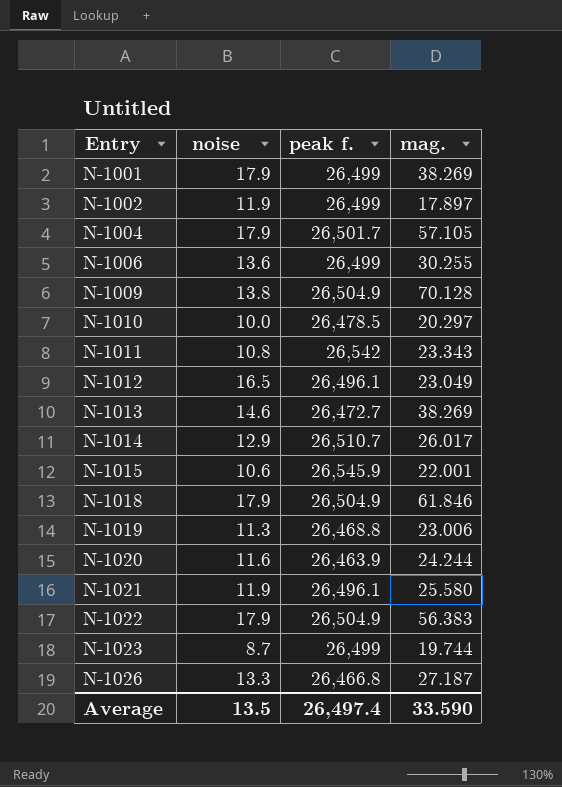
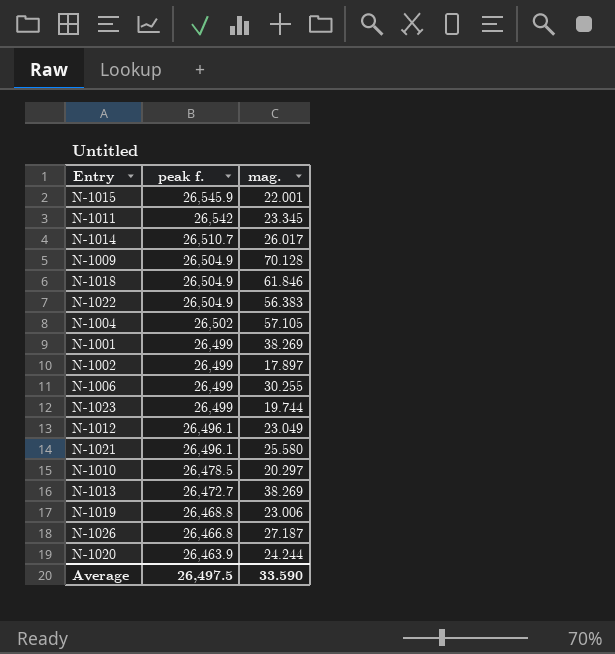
row order: Entry ascending -> peak f. descending
column noise | position: 2 -> none
N-1011 | mag.: 23.343 -> 23.345
N-1004 | peak f.: 26,501.7 -> 26,502
Average | peak f.: 26,497.4 -> 26,497.5

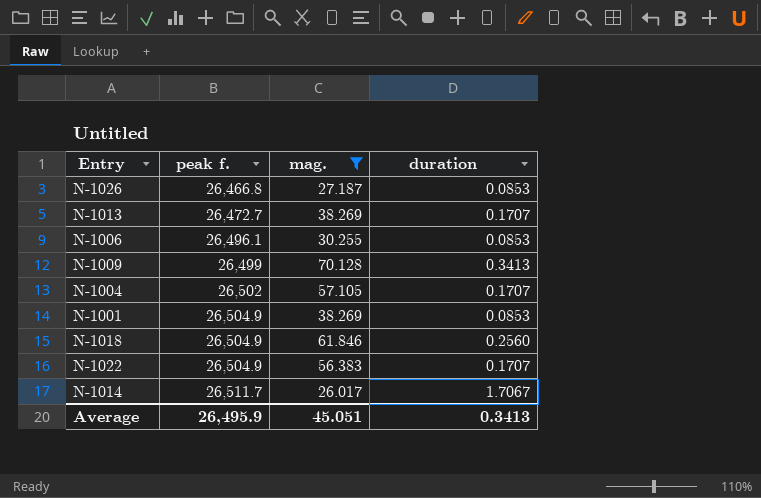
filter: none -> mag. >= 26.017
row order: peak f. descending -> peak f. ascending
column duration | position: none -> 4
N-1006 | peak f.: 26,499 -> 26,496.1
N-1009 | peak f.: 26,504.9 -> 26,499
N-1001 | peak f.: 26,499 -> 26,504.9
N-1014 | peak f.: 26,510.7 -> 26,511.7
Average | peak f.: 26,497.5 -> 26,495.9
Average | mag.: 33.590 -> 45.051

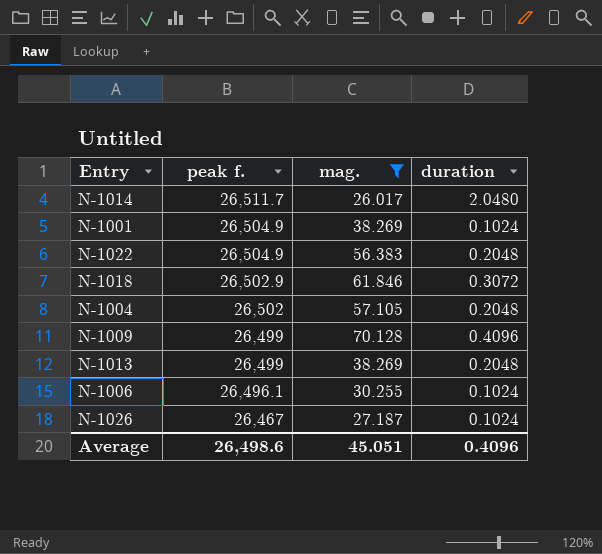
row order: peak f. ascending -> peak f. descending
N-1014 | duration: 1.7067 -> 2.0480
N-1001 | duration: 0.0853 -> 0.1024
N-1022 | duration: 0.1707 -> 0.2048
N-1018 | peak f.: 26,504.9 -> 26,502.9
N-1018 | duration: 0.2560 -> 0.3072
N-1004 | duration: 0.1707 -> 0.2048
N-1009 | duration: 0.3413 -> 0.4096
N-1013 | peak f.: 26,472.7 -> 26,499
N-1013 | duration: 0.1707 -> 0.2048
N-1006 | duration: 0.0853 -> 0.1024
N-1026 | peak f.: 26,466.8 -> 26,467
N-1026 | duration: 0.0853 -> 0.1024
Average | peak f.: 26,495.9 -> 26,498.6
Average | duration: 0.3413 -> 0.4096

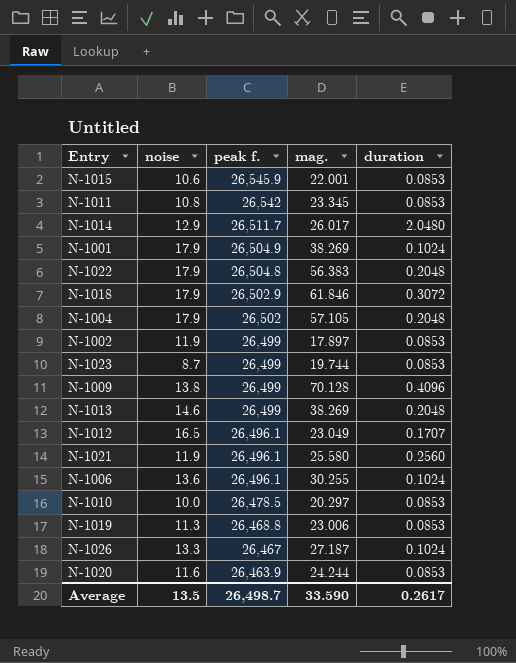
filter: mag. >= 26.017 -> none
column noise | position: none -> 2
N-1022 | peak f.: 26,504.9 -> 26,504.8
Average | peak f.: 26,498.6 -> 26,498.7
Average | mag.: 45.051 -> 33.590
Average | duration: 0.4096 -> 0.2617

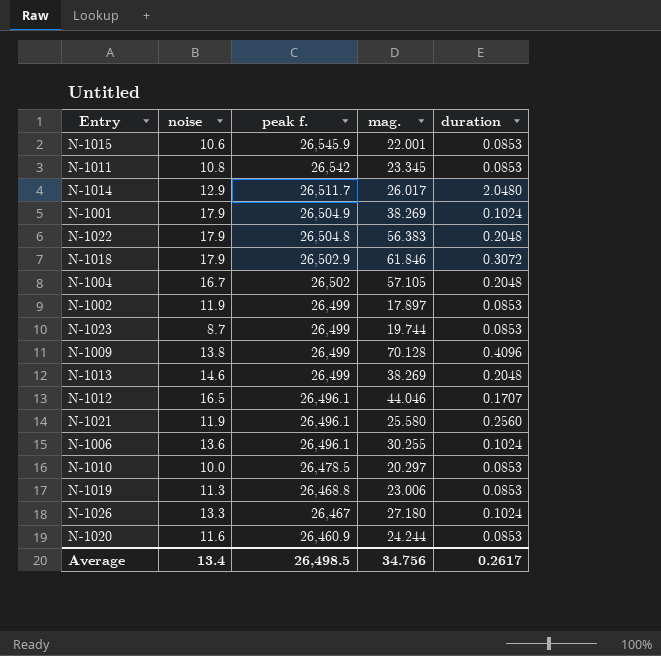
N-1004 | noise: 17.9 -> 16.7
N-1012 | mag.: 23.049 -> 44.046
N-1026 | mag.: 27.187 -> 27.180
N-1020 | peak f.: 26,463.9 -> 26,460.9
Average | noise: 13.5 -> 13.4
Average | peak f.: 26,498.7 -> 26,498.5
Average | mag.: 33.590 -> 34.756

